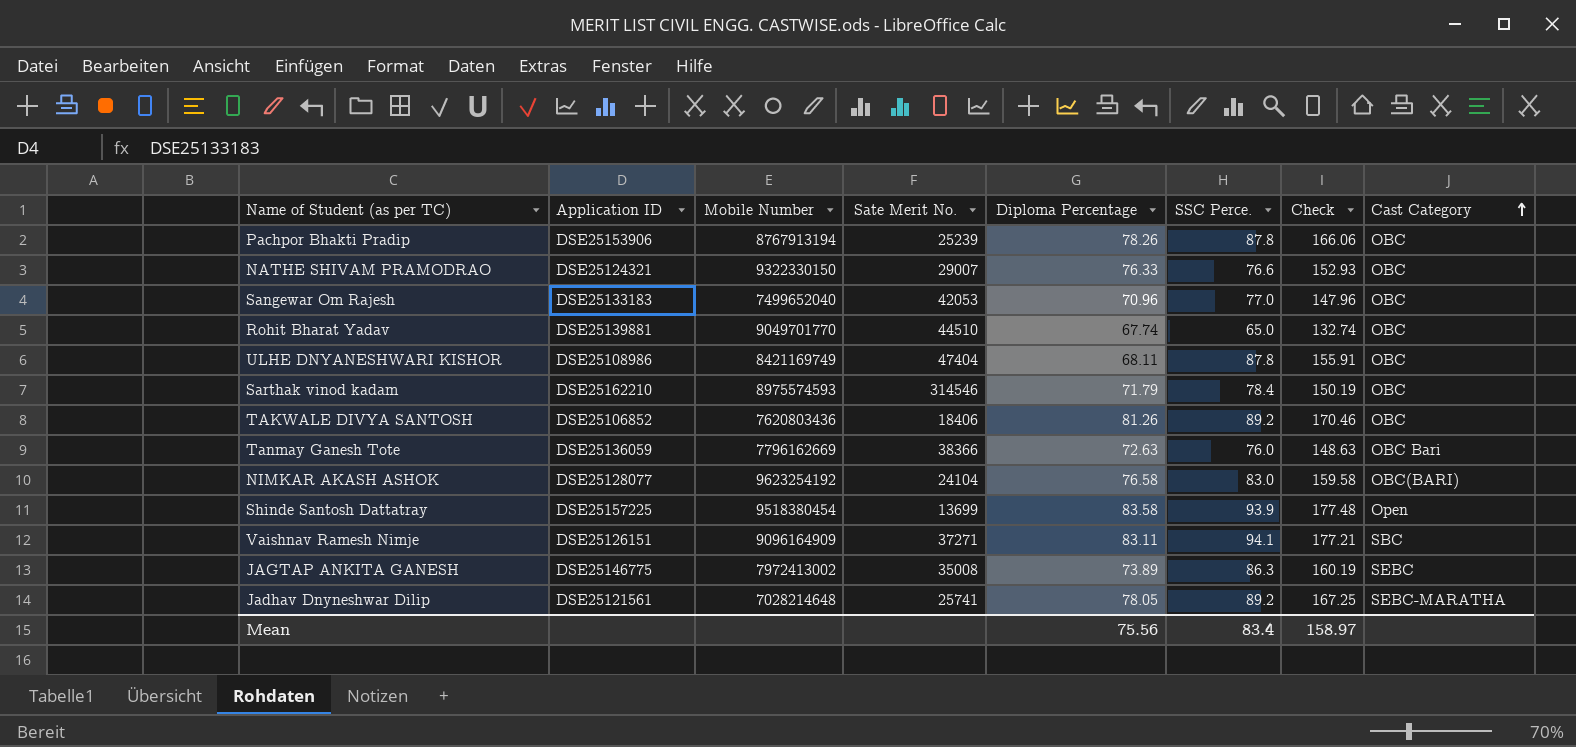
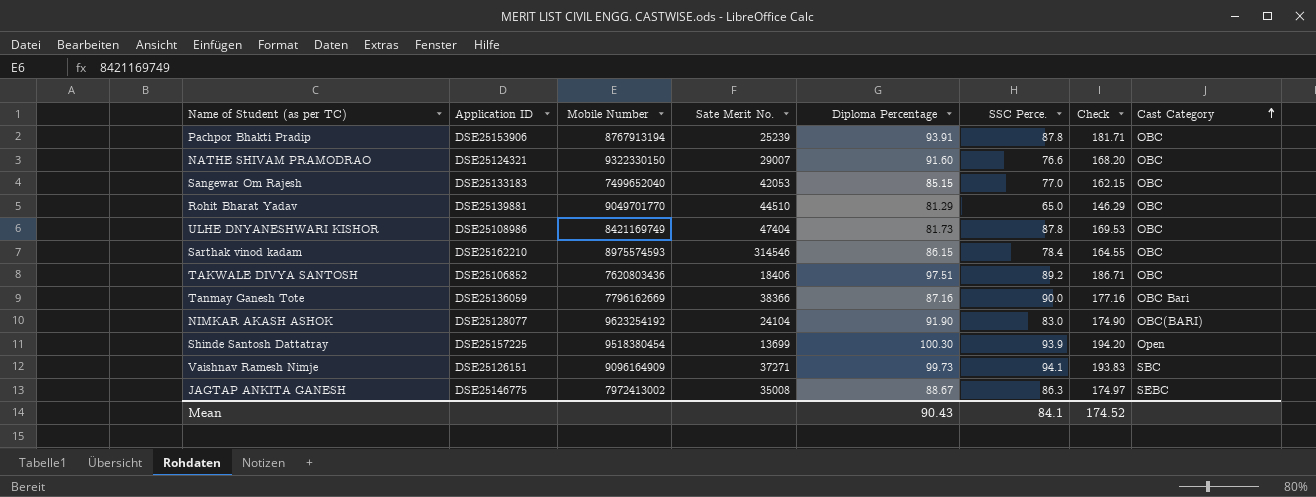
row Jadhav Dnyneshwar Dilip: DSE25121561 | 7028214648 | 25741 | 78.05 | 89.2 | 167.25 | SEBC-MARATHA -> none
Pachpor Bhakti Pradip | Diploma Percentage: 78.26 -> 93.91
Pachpor Bhakti Pradip | Check: 166.06 -> 181.71
NATHE SHIVAM PRAMODRAO | Diploma Percentage: 76.33 -> 91.60
NATHE SHIVAM PRAMODRAO | Check: 152.93 -> 168.20
Sangewar Om Rajesh | Diploma Percentage: 70.96 -> 85.15
Sangewar Om Rajesh | Check: 147.96 -> 162.15
Rohit Bharat Yadav | Diploma Percentage: 67.74 -> 81.29
Rohit Bharat Yadav | Check: 132.74 -> 146.29
ULHE DNYANESHWARI KISHOR | Diploma Percentage: 68.11 -> 81.73
ULHE DNYANESHWARI KISHOR | Check: 155.91 -> 169.53
Sarthak vinod kadam | Diploma Percentage: 71.79 -> 86.15
Sarthak vinod kadam | Check: 150.19 -> 164.55
TAKWALE DIVYA SANTOSH | Diploma Percentage: 81.26 -> 97.51
TAKWALE DIVYA SANTOSH | Check: 170.46 -> 186.71
Tanmay Ganesh Tote | Diploma Percentage: 72.63 -> 87.16
Tanmay Ganesh Tote | SSC Perce.: 76.0 -> 90.0
Tanmay Ganesh Tote | Check: 148.63 -> 177.16
NIMKAR AKASH ASHOK | Diploma Percentage: 76.58 -> 91.90
NIMKAR AKASH ASHOK | Check: 159.58 -> 174.90
Shinde Santosh Dattatray | Diploma Percentage: 83.58 -> 100.30
Shinde Santosh Dattatray | Check: 177.48 -> 194.20
Vaishnav Ramesh Nimje | Diploma Percentage: 83.11 -> 99.73
Vaishnav Ramesh Nimje | Check: 177.21 -> 193.83
JAGTAP ANKITA GANESH | Diploma Percentage: 73.89 -> 88.67
JAGTAP ANKITA GANESH | Check: 160.19 -> 174.97
Mean | Diploma Percentage: 75.56 -> 90.43
Mean | SSC Perce.: 83.4 -> 84.1
Mean | Check: 158.97 -> 174.52

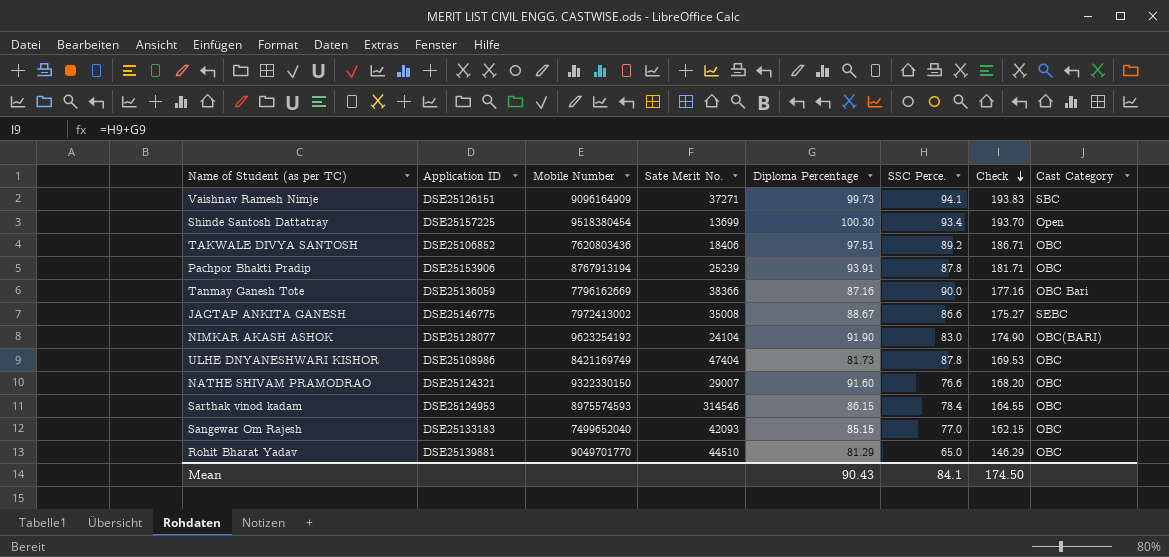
row order: Cast Category ascending -> Check descending
Shinde Santosh Dattatray | SSC Perce.: 93.9 -> 93.4
Shinde Santosh Dattatray | Check: 194.20 -> 193.70
JAGTAP ANKITA GANESH | SSC Perce.: 86.3 -> 86.6
JAGTAP ANKITA GANESH | Check: 174.97 -> 175.27
Sarthak vinod kadam | Application ID: DSE25162210 -> DSE25124953
Sangewar Om Rajesh | Sate Merit No.: 42053 -> 42093
Mean | Check: 174.52 -> 174.50

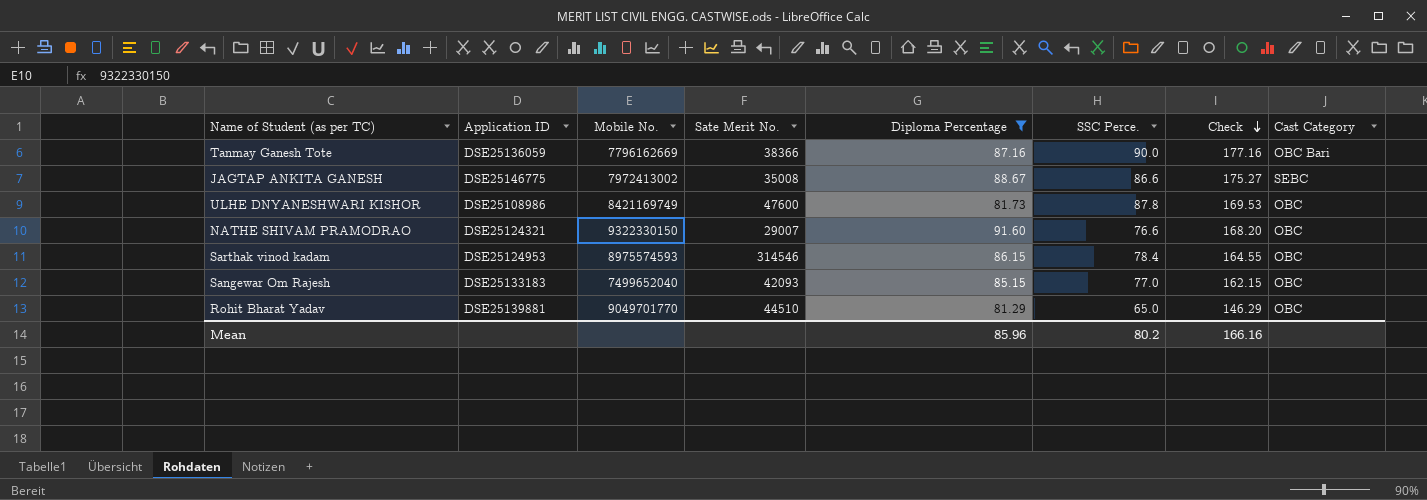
filter: none -> Diploma Percentage <= 91.60
column name: Mobile Number -> Mobile No.
ULHE DNYANESHWARI KISHOR | Sate Merit No.: 47404 -> 47600
Mean | Diploma Percentage: 90.43 -> 85.96
Mean | SSC Perce.: 84.1 -> 80.2
Mean | Check: 174.50 -> 166.16

